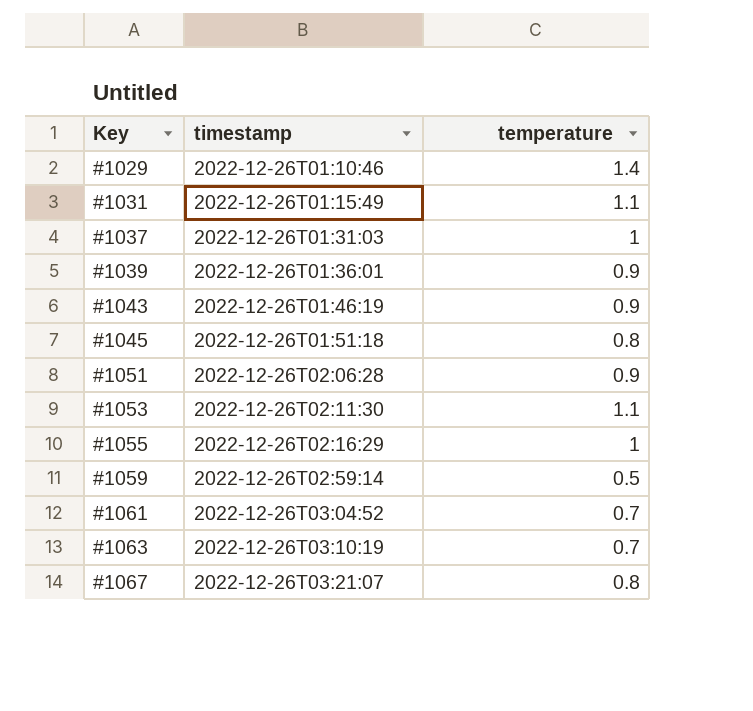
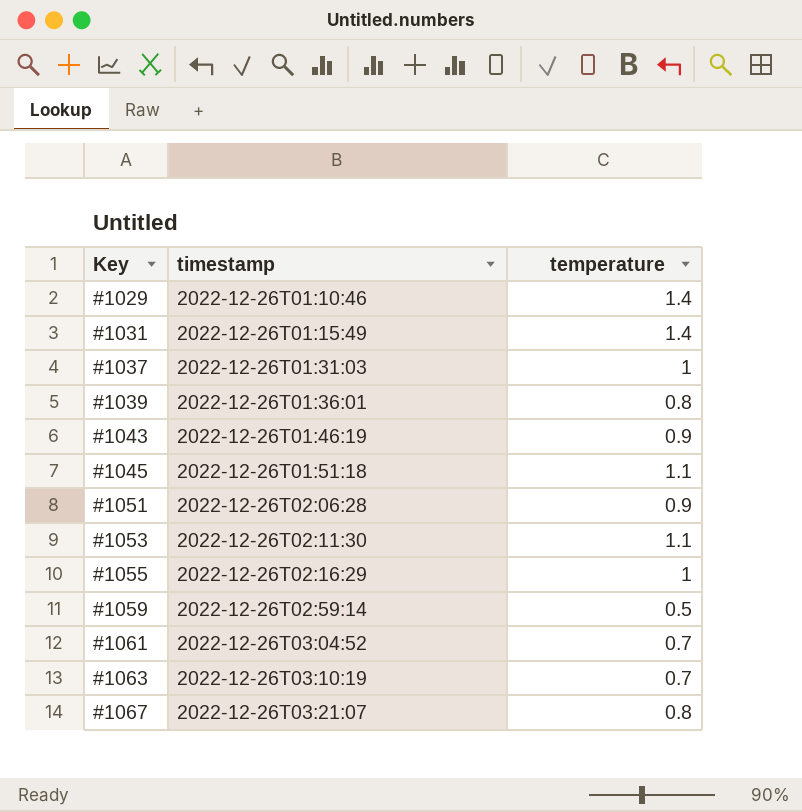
#1031 | temperature: 1.1 -> 1.4
#1039 | temperature: 0.9 -> 0.8
#1045 | temperature: 0.8 -> 1.1

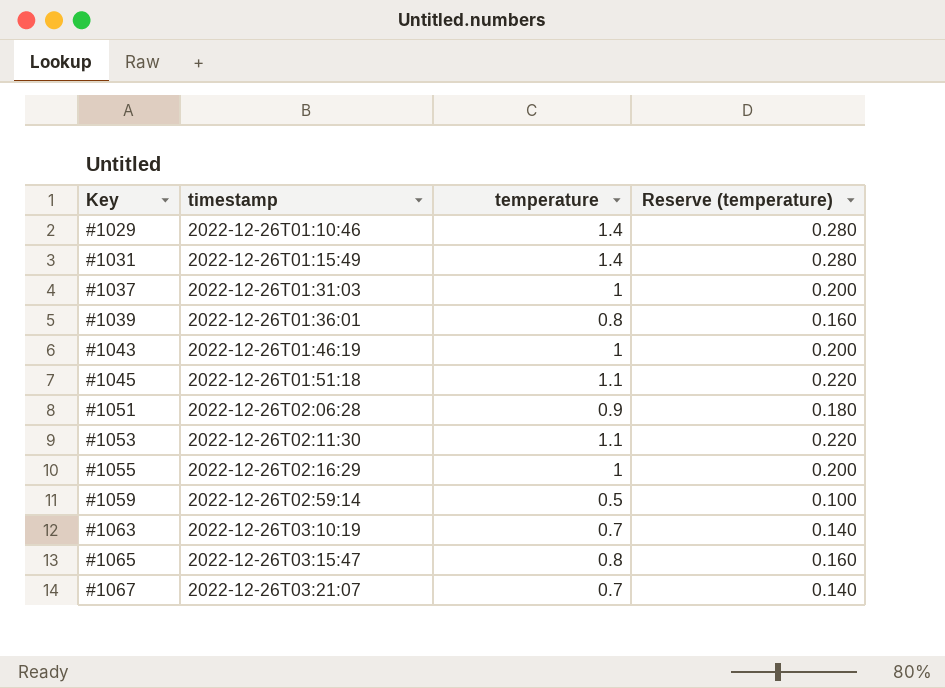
column Reserve (temperature) | formula: none -> [temperature] * 0.2
row #1061: 2022-12-26T03:04:52 | 0.7 -> none
#1043 | temperature: 0.9 -> 1
row #1065: none -> 2022-12-26T03:15:47 | 0.8 | 0.160
#1067 | temperature: 0.8 -> 0.7

